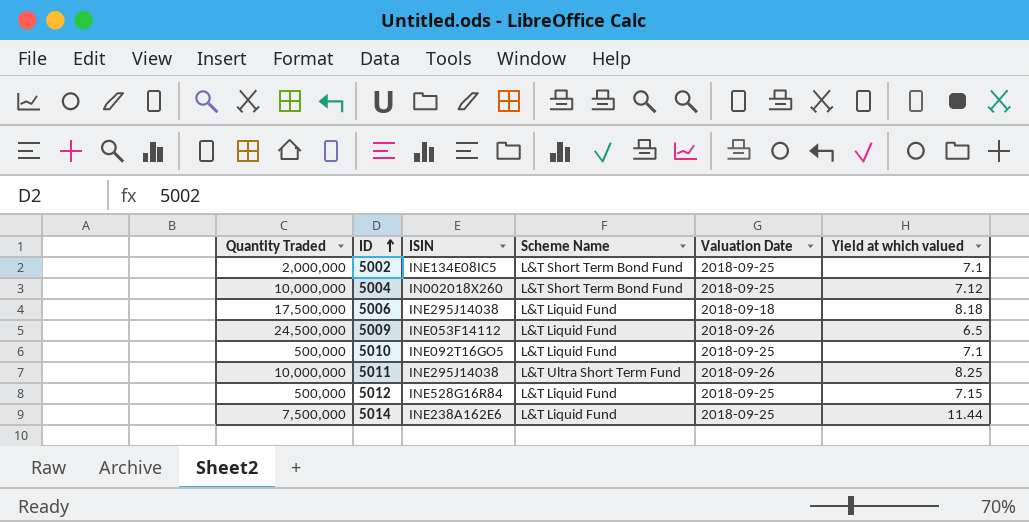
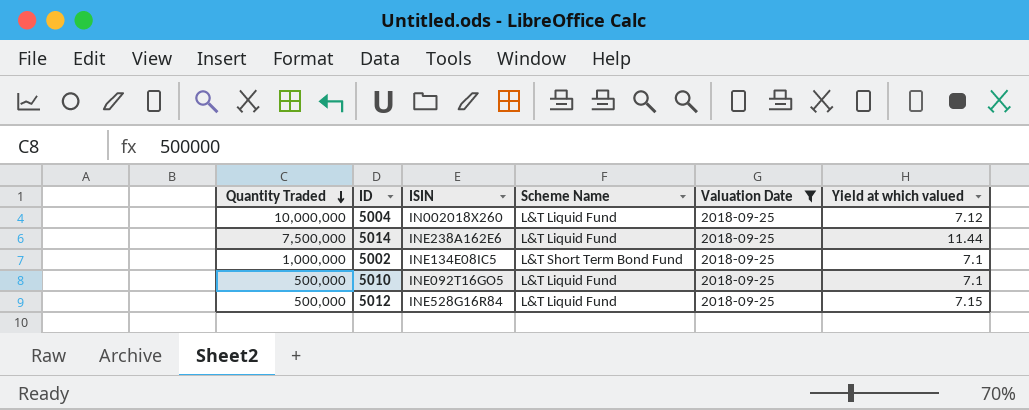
filter: none -> Valuation Date = 2018-09-25
row order: ID ascending -> Quantity Traded descending
5004 | Scheme Name: L&T Short Term Bond Fund -> L&T Liquid Fund
5002 | Quantity Traded: 2,000,000 -> 1,000,000

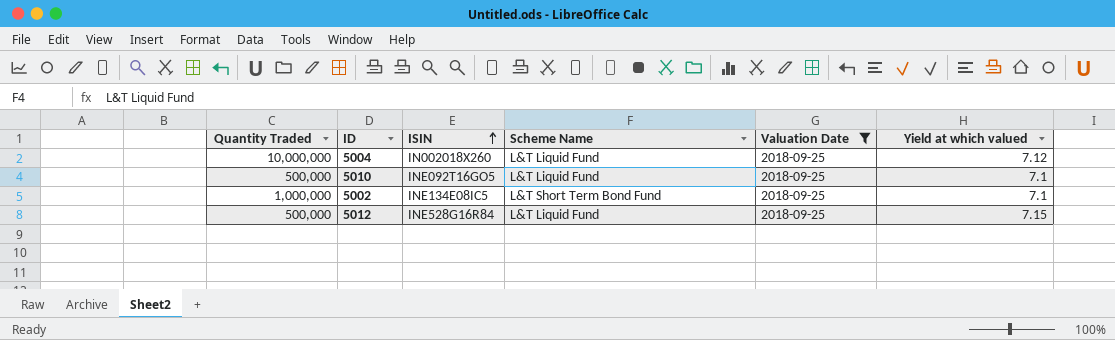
row order: Quantity Traded descending -> ISIN ascending
row 5014: 7,500,000 | INE238A162E6 | L&T Liquid Fund | 2018-09-25 | 11.44 -> none

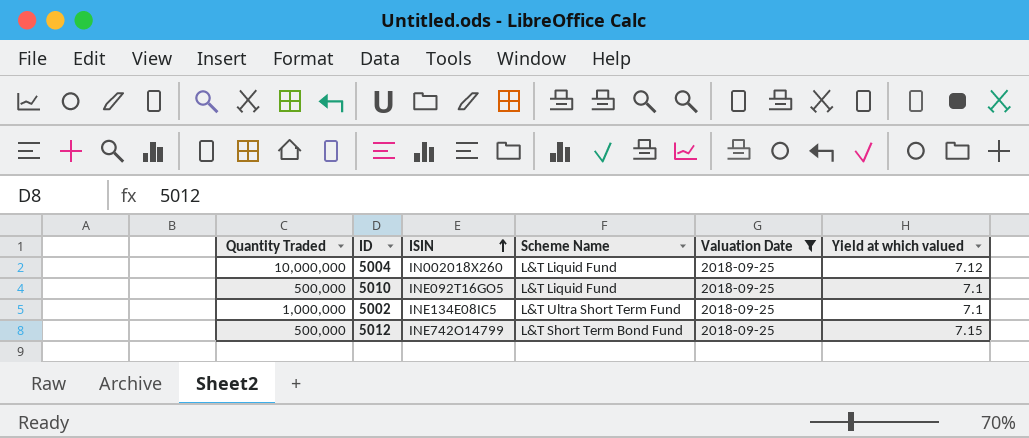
5002 | Scheme Name: L&T Short Term Bond Fund -> L&T Ultra Short Term Fund
5012 | ISIN: INE528G16R84 -> INE742O14799
5012 | Scheme Name: L&T Liquid Fund -> L&T Short Term Bond Fund

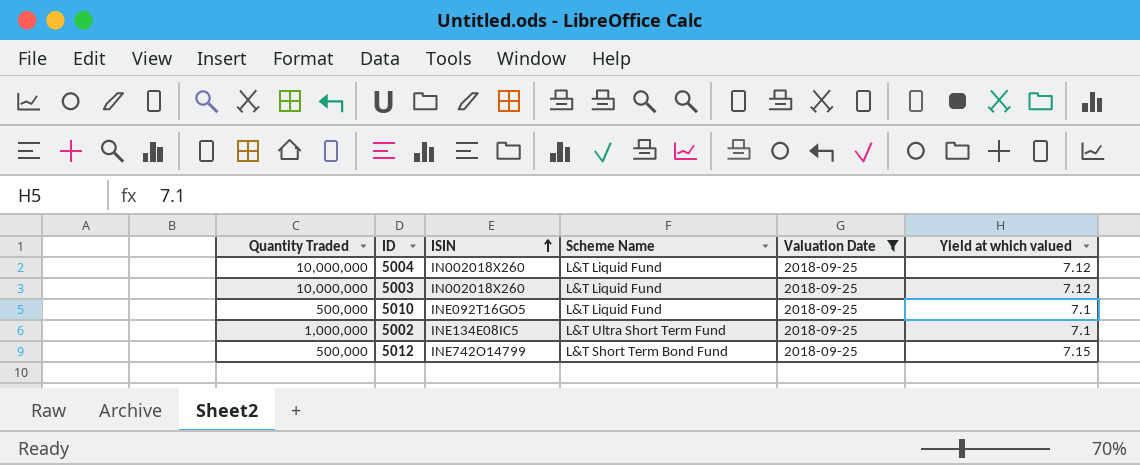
row 5003: none -> 10,000,000 | IN002018X260 | L&T Liquid Fund | 2018-09-25 | 7.12

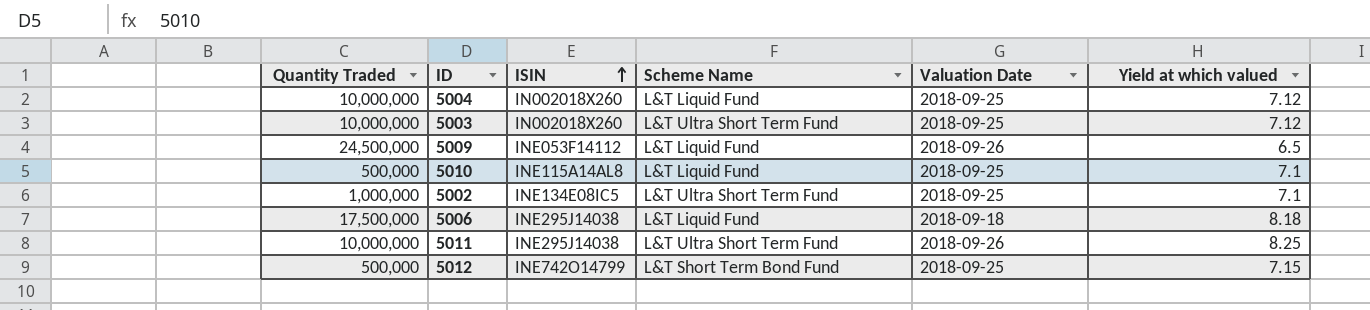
filter: Valuation Date = 2018-09-25 -> none
5003 | Scheme Name: L&T Liquid Fund -> L&T Ultra Short Term Fund
5010 | ISIN: INE092T16GO5 -> INE115A14AL8

